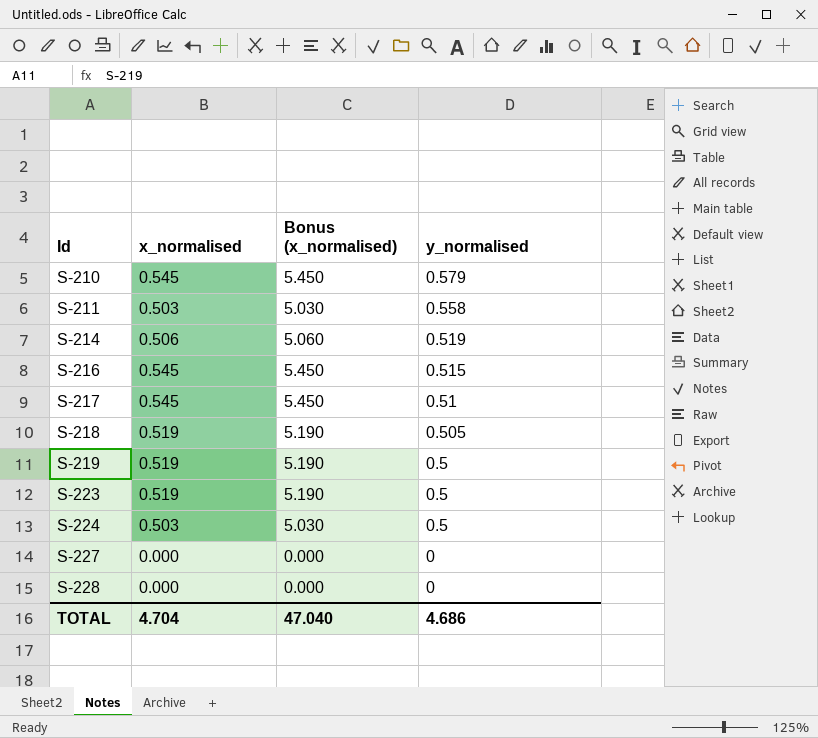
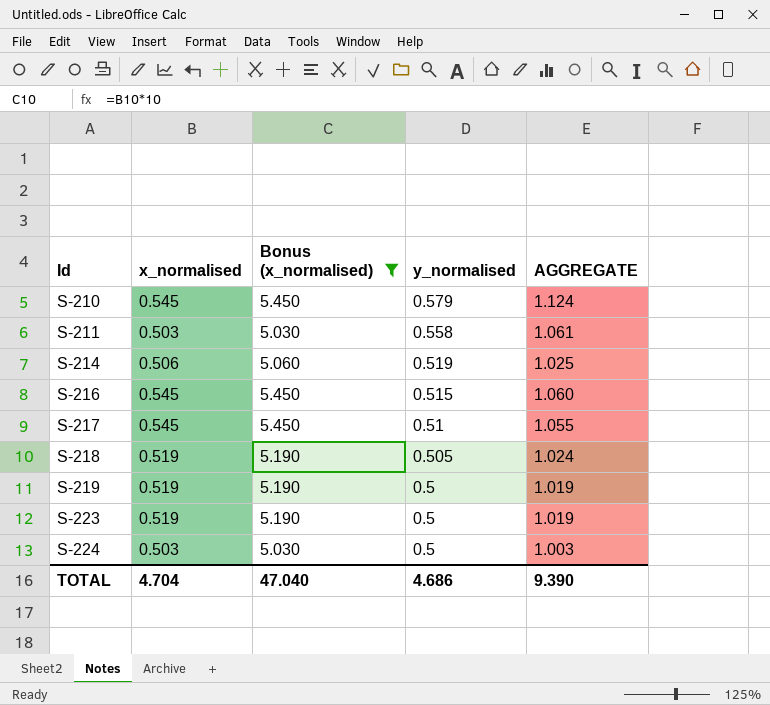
filter: none -> Bonus (x_normalised) != 0.000
column AGGREGATE | formula: none -> [x_normalised] + [y_normalised]

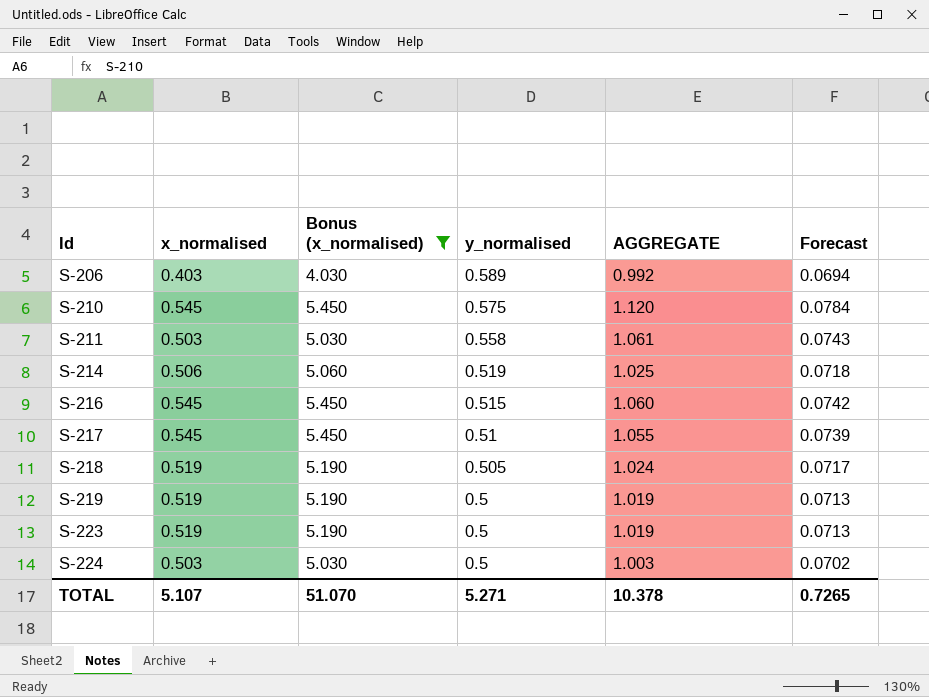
column Forecast | formula: none -> [AGGREGATE] * 0.07
row S-206: none -> 0.403 | 4.030 | 0.589 | 0.992 | 0.0694
S-210 | y_normalised: 0.579 -> 0.575
S-210 | AGGREGATE: 1.124 -> 1.120
TOTAL | x_normalised: 4.704 -> 5.107
TOTAL | Bonus (x_normalised): 47.040 -> 51.070
TOTAL | y_normalised: 4.686 -> 5.271
TOTAL | AGGREGATE: 9.390 -> 10.378

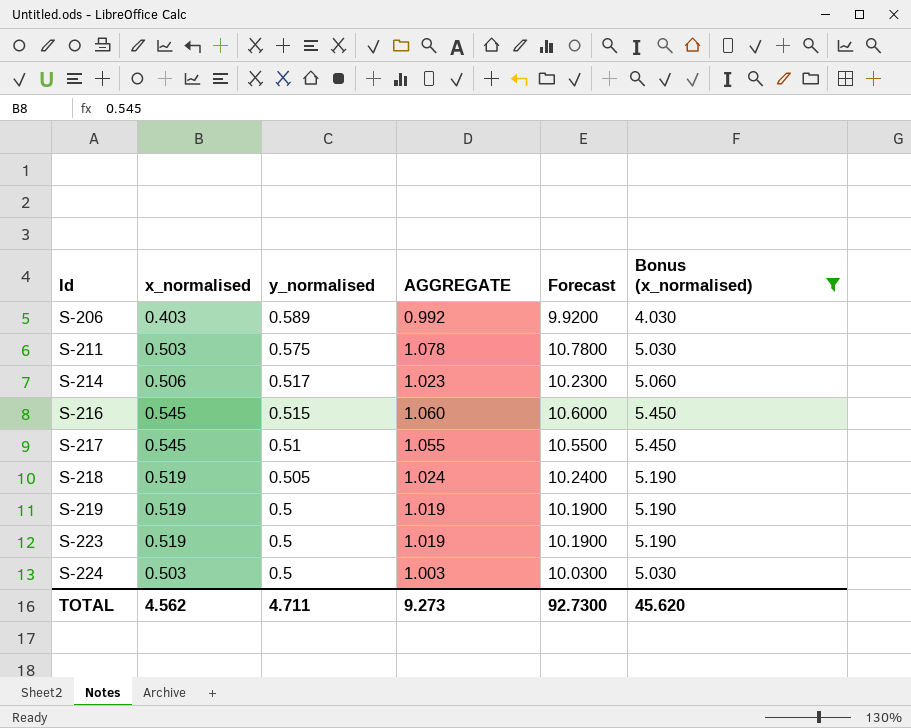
column Forecast | formula: [AGGREGATE] * 0.07 -> [AGGREGATE] * 10
column Bonus (x_normalised) | position: 3 -> 6
row S-210: 0.545 | 5.450 | 0.575 | 1.120 | 0.0784 -> none
S-211 | y_normalised: 0.558 -> 0.575
S-211 | AGGREGATE: 1.061 -> 1.078
S-214 | y_normalised: 0.519 -> 0.517
S-214 | AGGREGATE: 1.025 -> 1.023
TOTAL | x_normalised: 5.107 -> 4.562
TOTAL | y_normalised: 5.271 -> 4.711
TOTAL | AGGREGATE: 10.378 -> 9.273
TOTAL | Forecast: 0.7265 -> 92.7300
TOTAL | Bonus (x_normalised): 51.070 -> 45.620

